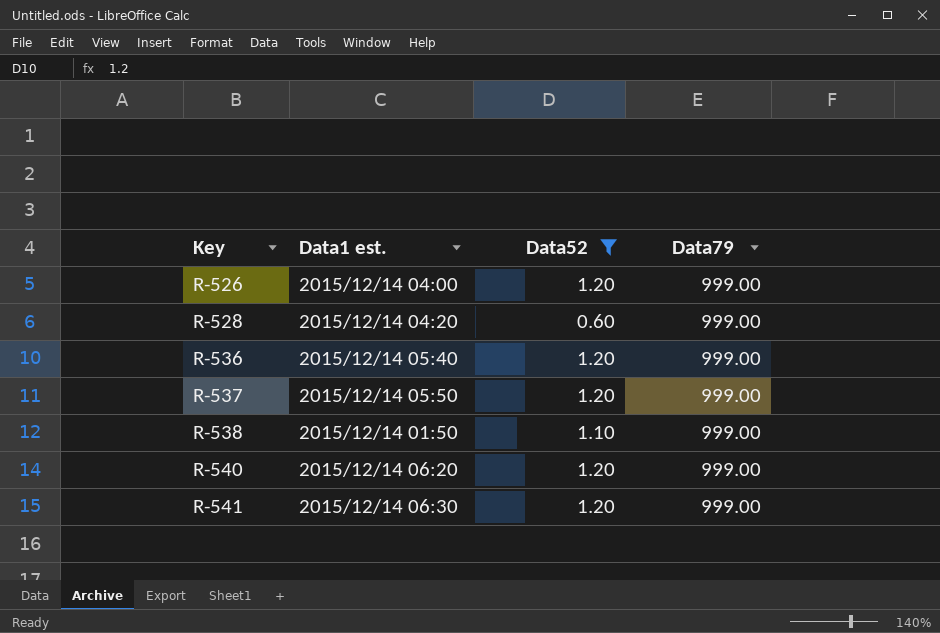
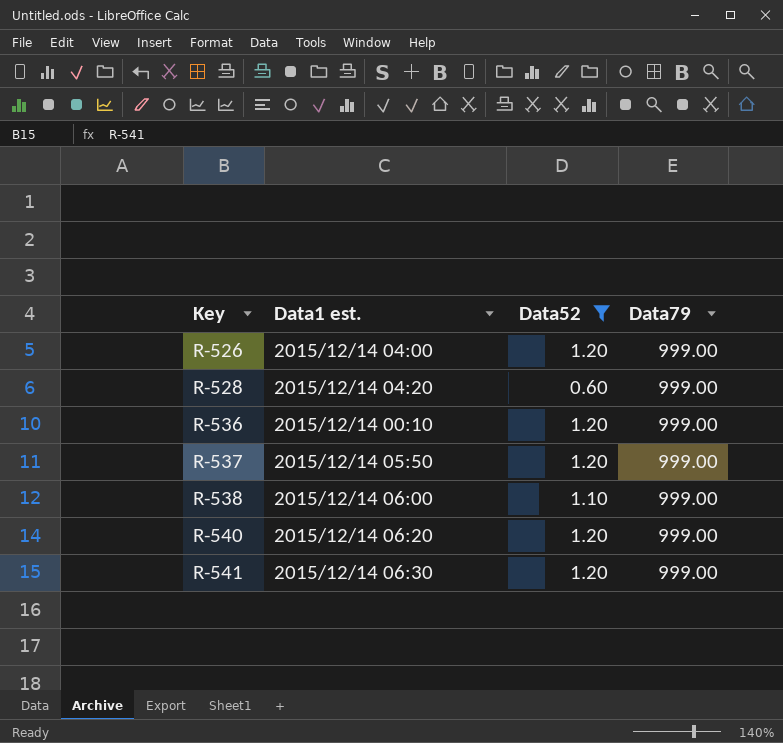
R-536 | Data1 est.: 2015/12/14 05:40 -> 2015/12/14 00:10
R-538 | Data1 est.: 2015/12/14 01:50 -> 2015/12/14 06:00

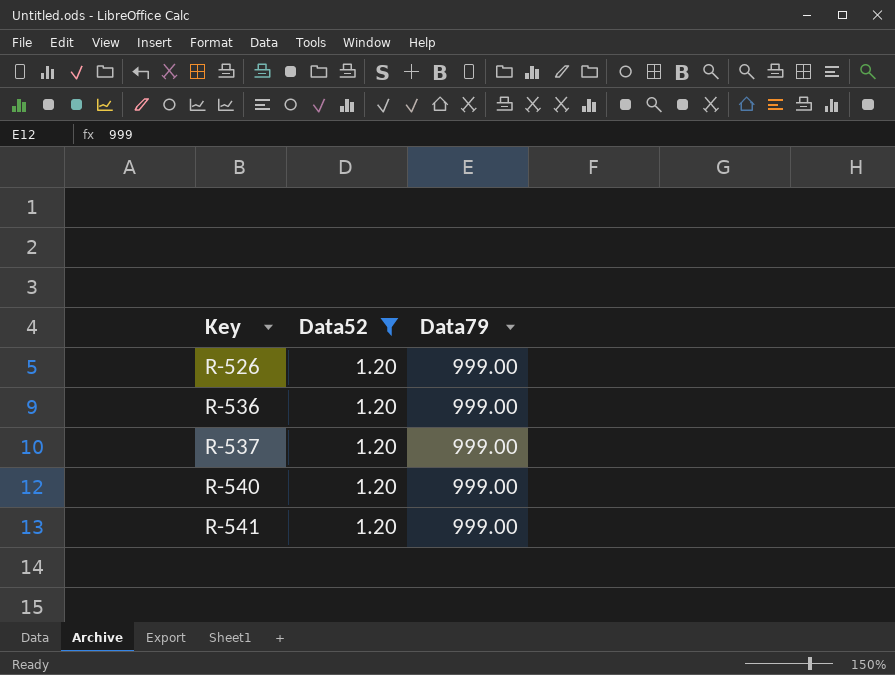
column Data1 est. | position: 2 -> none
row R-528: 2015/12/14 04:20 | 0.60 | 999.00 -> none
row R-538: 2015/12/14 06:00 | 1.10 | 999.00 -> none

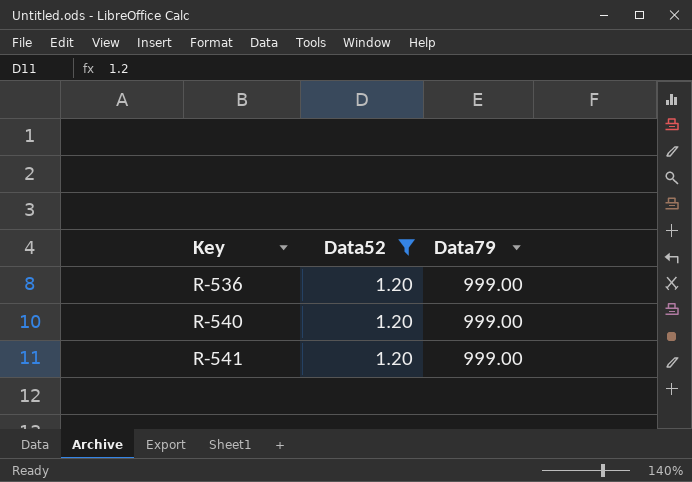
row R-526: 1.20 | 999.00 -> none
row R-537: 1.20 | 999.00 -> none

